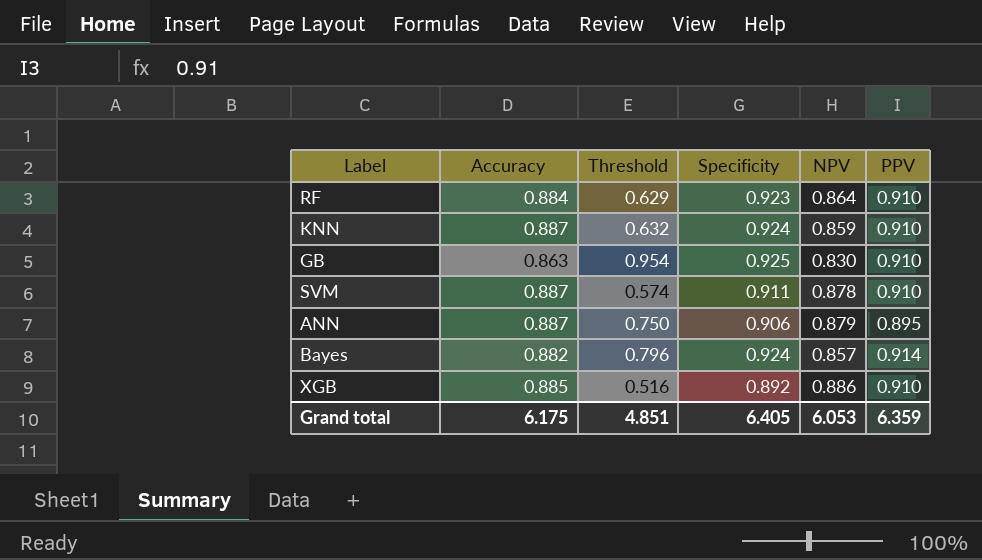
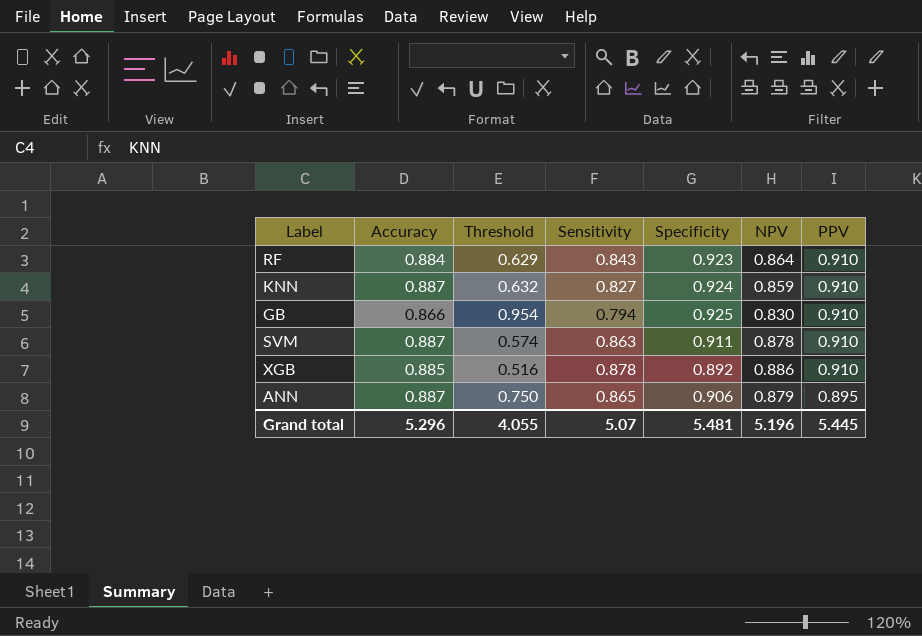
row order: none -> PPV descending
column Sensitivity | position: none -> 4
row Bayes: 0.882 | 0.796 | 0.924 | 0.857 | 0.914 -> none
GB | Accuracy: 0.863 -> 0.866
Grand total | Accuracy: 6.175 -> 5.296
Grand total | Threshold: 4.851 -> 4.055
Grand total | Specificity: 6.405 -> 5.481
Grand total | NPV: 6.053 -> 5.196
Grand total | PPV: 6.359 -> 5.445

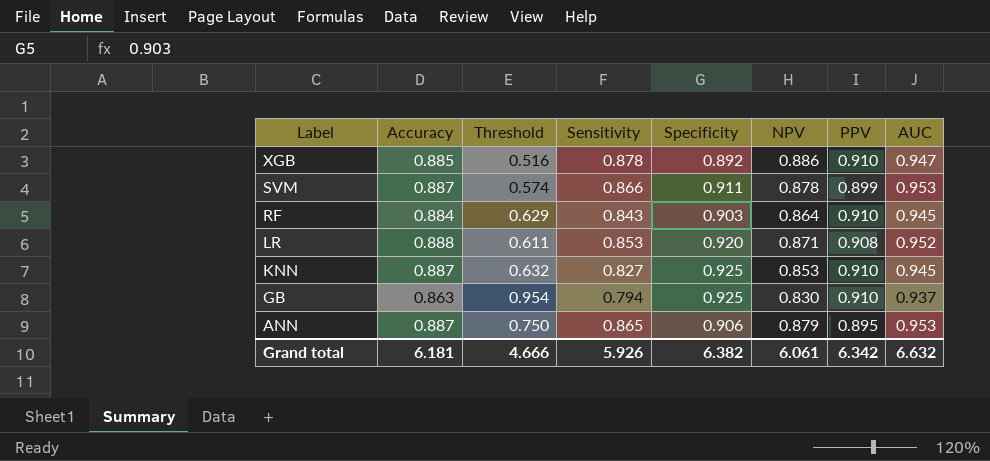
row order: PPV descending -> Label descending
column AUC | position: none -> 8
SVM | Sensitivity: 0.863 -> 0.866
SVM | PPV: 0.910 -> 0.899
RF | Specificity: 0.923 -> 0.903
row LR: none -> 0.888 | 0.611 | 0.853 | 0.920 | 0.871 | 0.908 | 0.952
KNN | Specificity: 0.924 -> 0.925
KNN | NPV: 0.859 -> 0.853
GB | Accuracy: 0.866 -> 0.863
Grand total | Accuracy: 5.296 -> 6.181
Grand total | Threshold: 4.055 -> 4.666
Grand total | Sensitivity: 5.07 -> 5.926
Grand total | Specificity: 5.481 -> 6.382
Grand total | NPV: 5.196 -> 6.061
Grand total | PPV: 5.445 -> 6.342

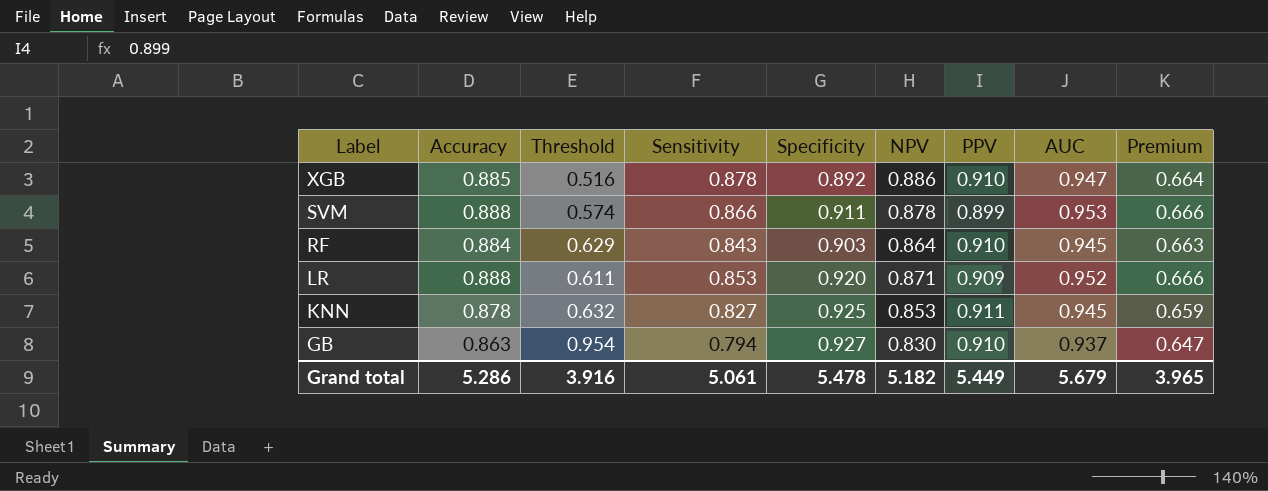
column Premium | formula: none -> [Accuracy] * 0.75
row ANN: 0.887 | 0.750 | 0.865 | 0.906 | 0.879 | 0.895 | 0.953 -> none
SVM | Accuracy: 0.887 -> 0.888
LR | PPV: 0.908 -> 0.909
KNN | Accuracy: 0.887 -> 0.878
KNN | PPV: 0.910 -> 0.911
GB | Specificity: 0.925 -> 0.927
Grand total | Accuracy: 6.181 -> 5.286
Grand total | Threshold: 4.666 -> 3.916
Grand total | Sensitivity: 5.926 -> 5.061
Grand total | Specificity: 6.382 -> 5.478
Grand total | NPV: 6.061 -> 5.182
Grand total | PPV: 6.342 -> 5.449
Grand total | AUC: 6.632 -> 5.679

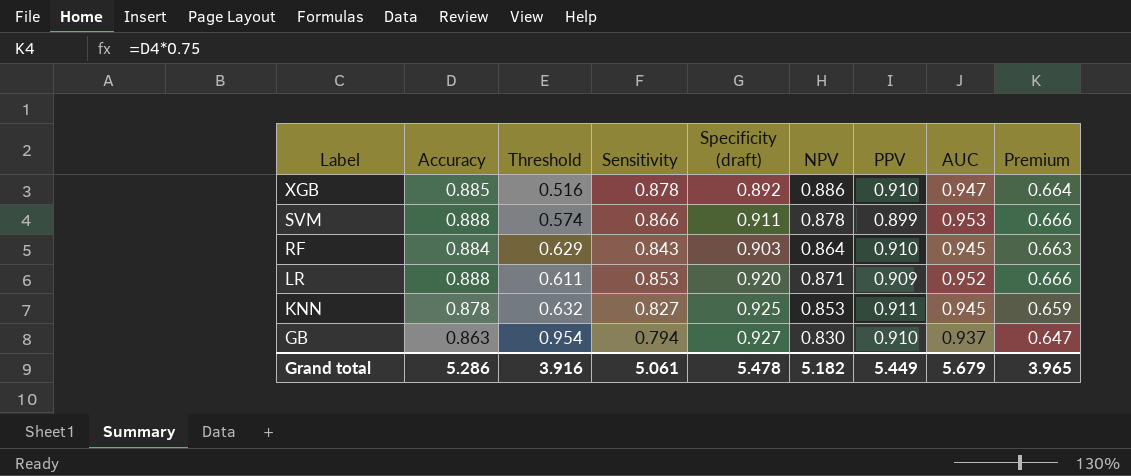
column name: Specificity -> Specificity (draft)

